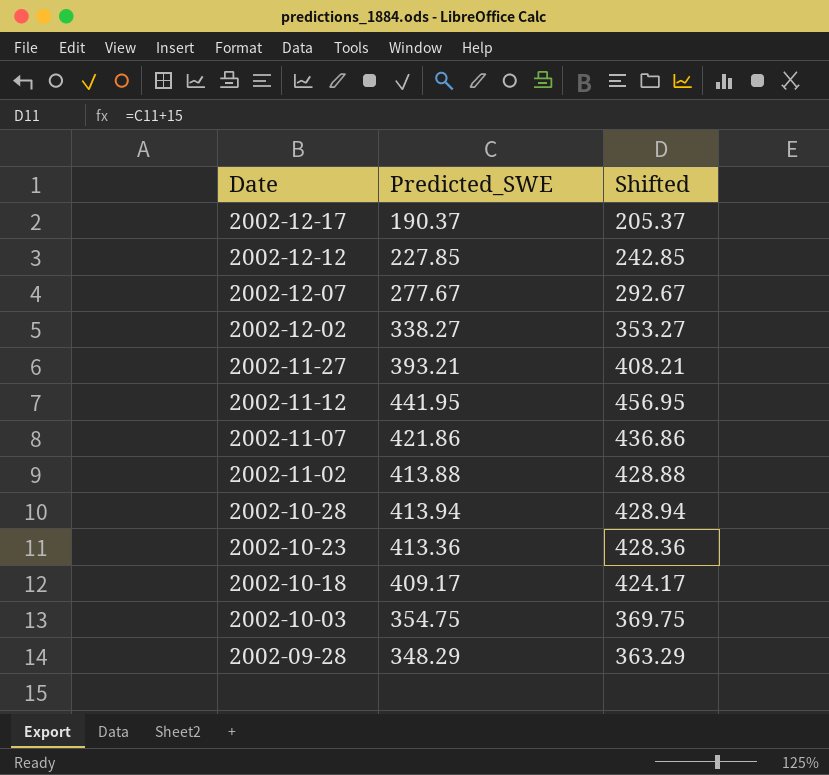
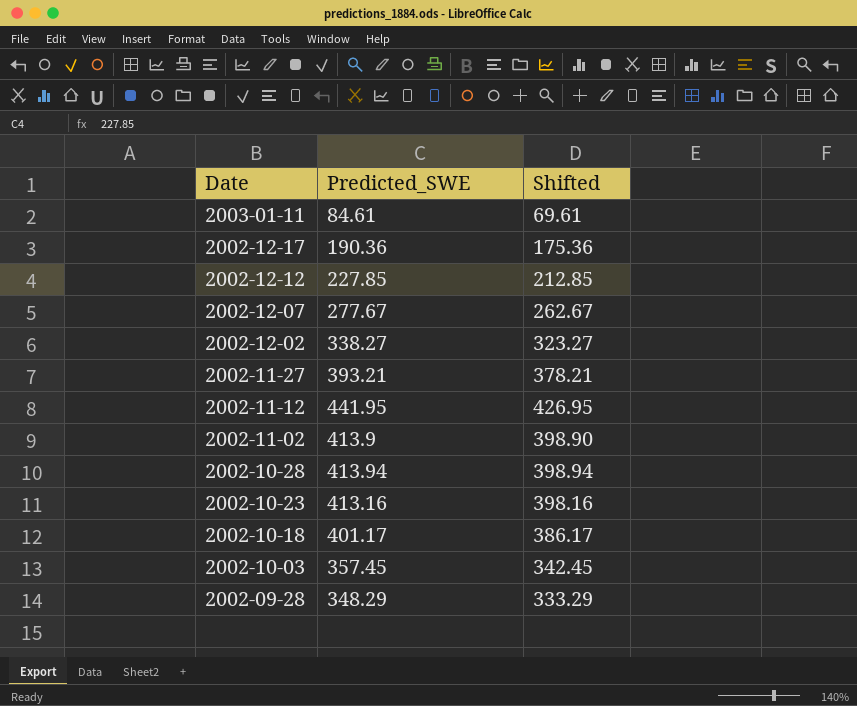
column Shifted | formula: [Predicted_SWE] + 15 -> [Predicted_SWE] - 15
row 2002-11-07: 421.86 | 436.86 -> none
row 2003-01-11: none -> 84.61 | 69.61
2002-12-17 | Predicted_SWE: 190.37 -> 190.36
2002-11-02 | Predicted_SWE: 413.88 -> 413.9
2002-10-23 | Predicted_SWE: 413.36 -> 413.16
2002-10-18 | Predicted_SWE: 409.17 -> 401.17
2002-10-03 | Predicted_SWE: 354.75 -> 357.45

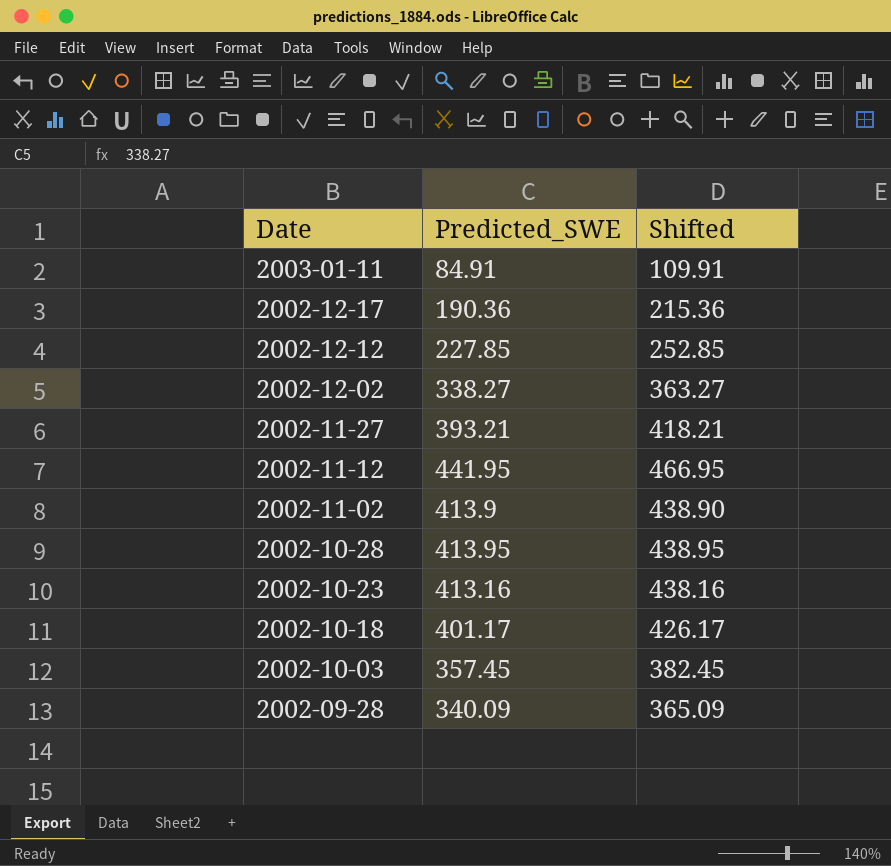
column Shifted | formula: [Predicted_SWE] - 15 -> [Predicted_SWE] + 25
row 2002-12-07: 277.67 | 262.67 -> none
2003-01-11 | Predicted_SWE: 84.61 -> 84.91
2002-10-28 | Predicted_SWE: 413.94 -> 413.95
2002-09-28 | Predicted_SWE: 348.29 -> 340.09

